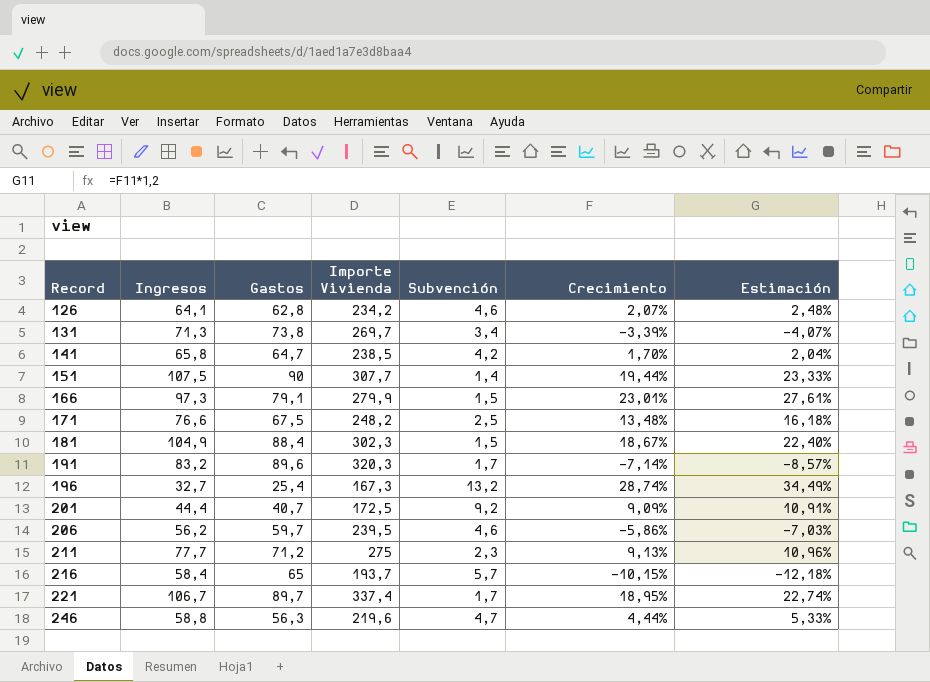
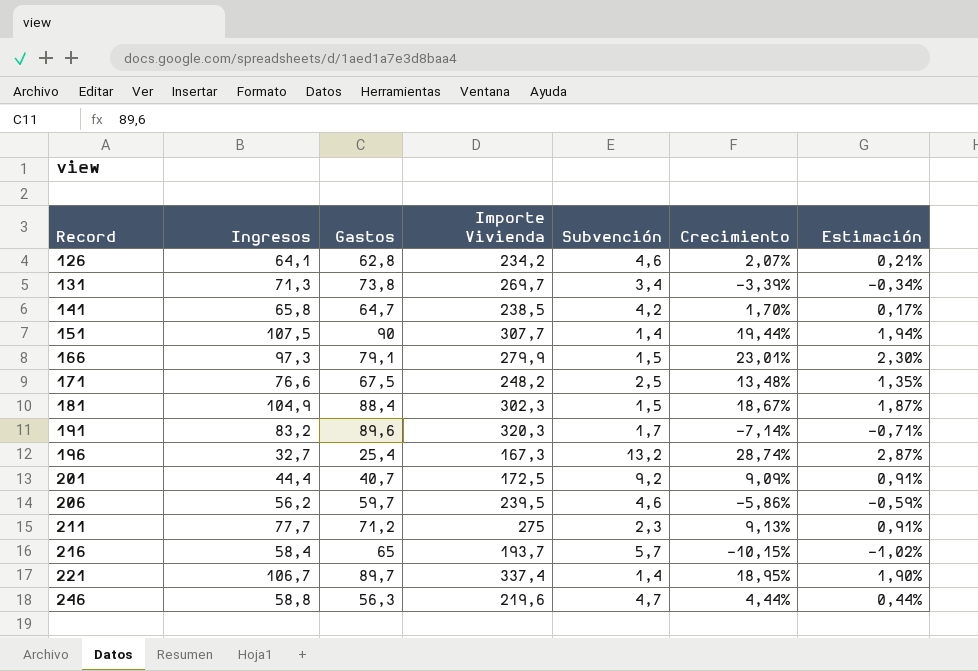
column Estimación | formula: [Crecimiento] * 1,2 -> [Crecimiento] * 0,1
221 | Subvención: 1,7 -> 1,4

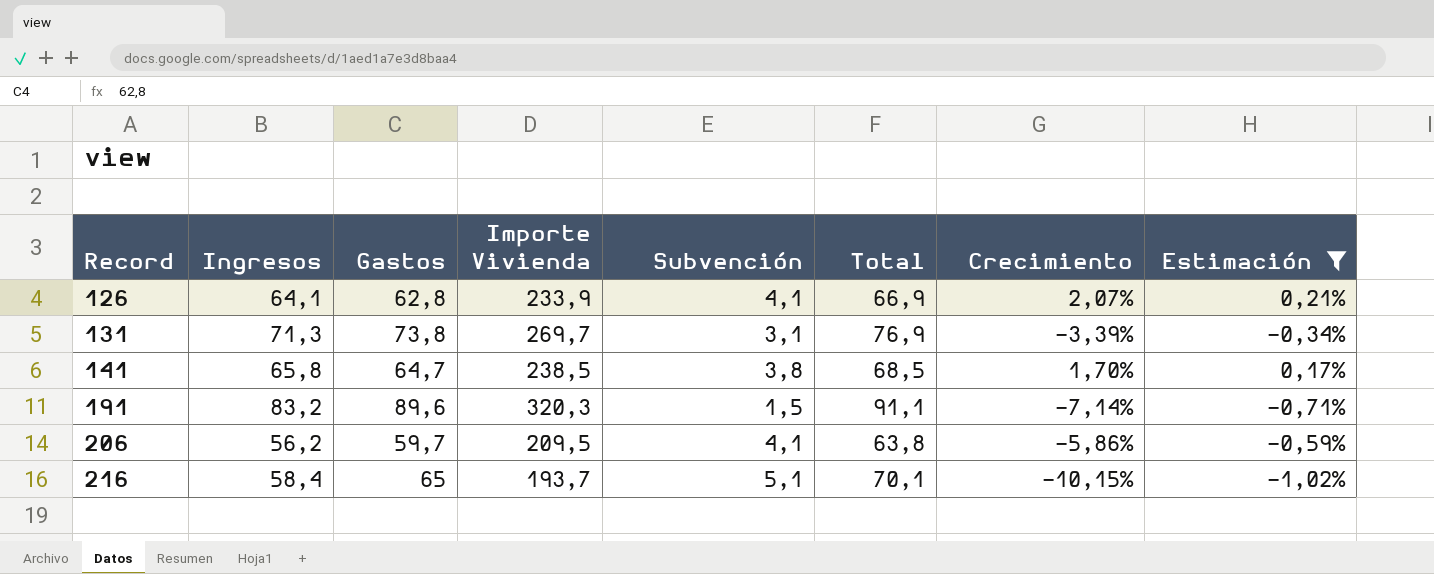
filter: none -> Estimación <= 0,21%
column Total | formula: none -> [Gastos] + [Subvención]
126 | Importe Vivienda: 234,2 -> 233,9
126 | Subvención: 4,6 -> 4,1
131 | Subvención: 3,4 -> 3,1
141 | Subvención: 4,2 -> 3,8
191 | Subvención: 1,7 -> 1,5
206 | Importe Vivienda: 239,5 -> 209,5
206 | Subvención: 4,6 -> 4,1
216 | Subvención: 5,7 -> 5,1

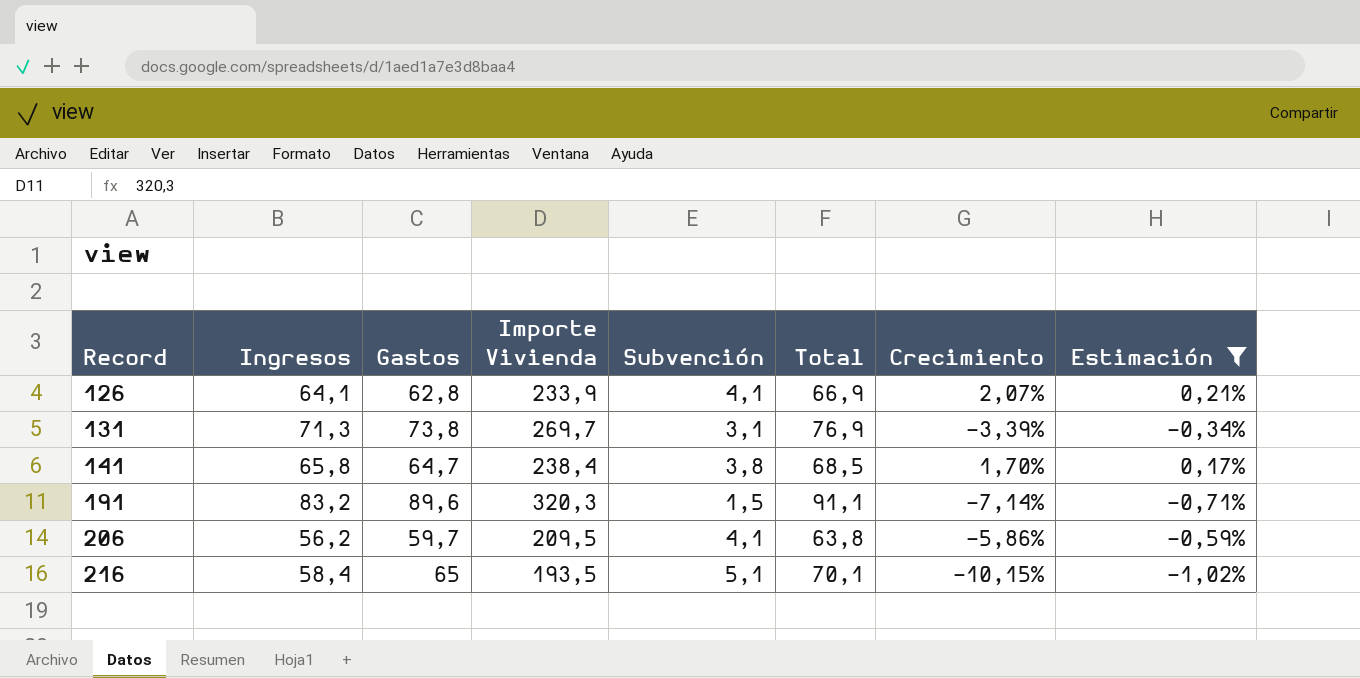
141 | Importe Vivienda: 238,5 -> 238,4
216 | Importe Vivienda: 193,7 -> 193,5

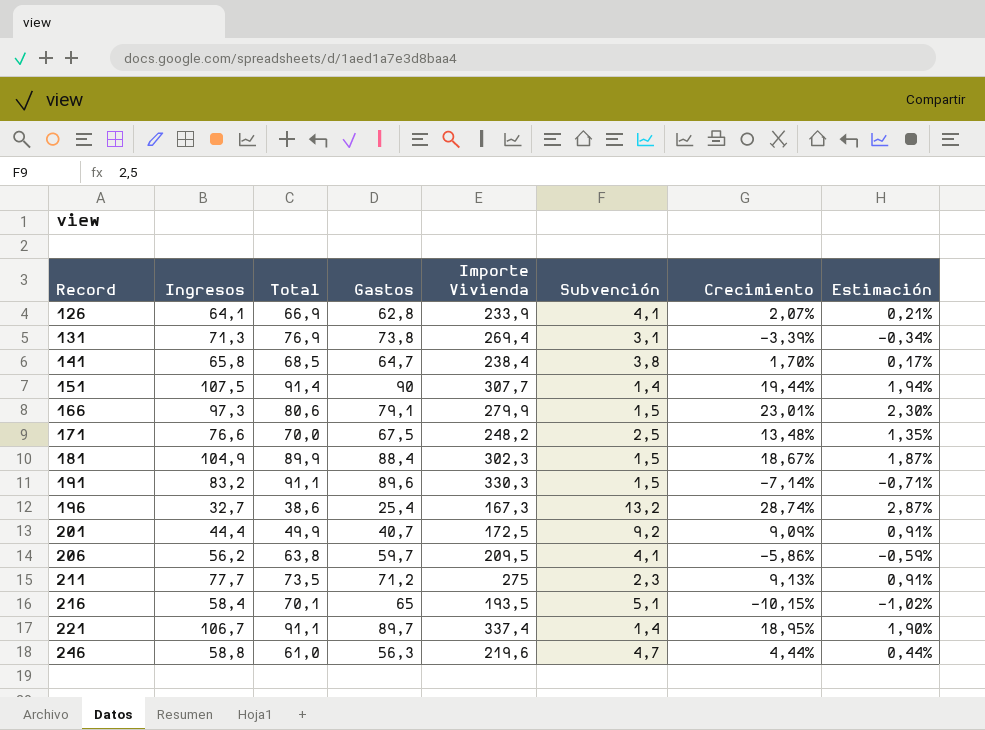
filter: Estimación <= 0,21% -> none
column Total | position: 6 -> 3
131 | Importe Vivienda: 269,7 -> 269,4
191 | Importe Vivienda: 320,3 -> 330,3

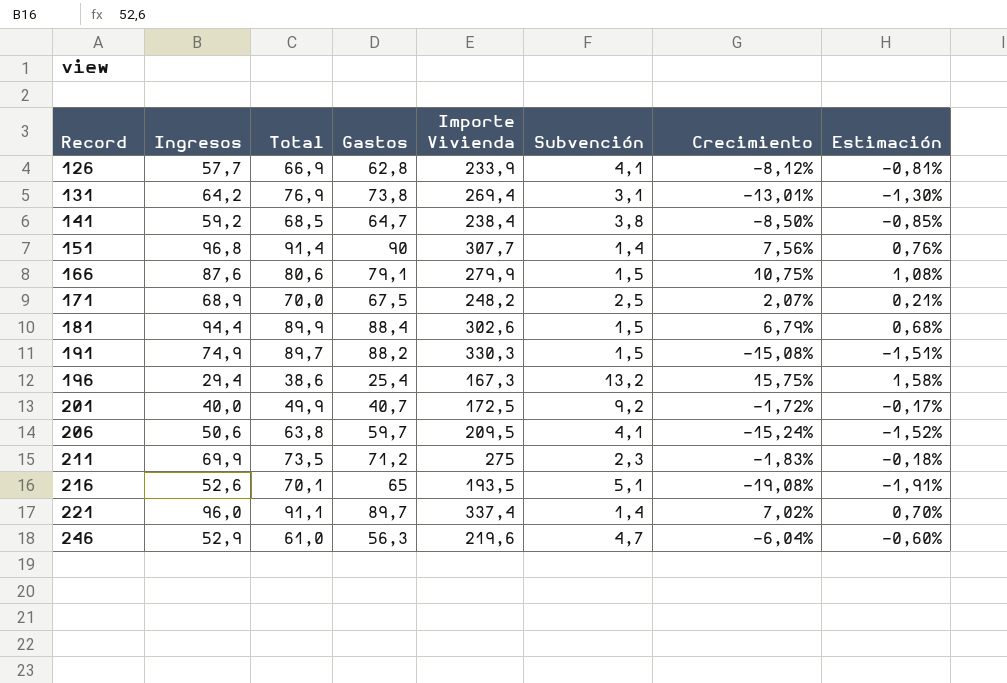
126 | Ingresos: 64,1 -> 57,7
126 | Crecimiento: 2,07% -> -8,12%
126 | Estimación: 0,21% -> -0,81%
131 | Ingresos: 71,3 -> 64,2
131 | Crecimiento: -3,39% -> -13,01%
131 | Estimación: -0,34% -> -1,30%
141 | Ingresos: 65,8 -> 59,2
141 | Crecimiento: 1,70% -> -8,50%
141 | Estimación: 0,17% -> -0,85%
151 | Ingresos: 107,5 -> 96,8
151 | Crecimiento: 19,44% -> 7,56%
151 | Estimación: 1,94% -> 0,76%
166 | Ingresos: 97,3 -> 87,6
166 | Crecimiento: 23,01% -> 10,75%
166 | Estimación: 2,30% -> 1,08%
171 | Ingresos: 76,6 -> 68,9
171 | Crecimiento: 13,48% -> 2,07%
171 | Estimación: 1,35% -> 0,21%
181 | Ingresos: 104,9 -> 94,4
181 | Importe Vivienda: 302,3 -> 302,6
181 | Crecimiento: 18,67% -> 6,79%
181 | Estimación: 1,87% -> 0,68%
191 | Ingresos: 83,2 -> 74,9
191 | Total: 91,1 -> 89,7
191 | Gastos: 89,6 -> 88,2
191 | Crecimiento: -7,14% -> -15,08%
191 | Estimación: -0,71% -> -1,51%
196 | Ingresos: 32,7 -> 29,4
196 | Crecimiento: 28,74% -> 15,75%
196 | Estimación: 2,87% -> 1,58%
201 | Ingresos: 44,4 -> 40,0
201 | Crecimiento: 9,09% -> -1,72%
201 | Estimación: 0,91% -> -0,17%
206 | Ingresos: 56,2 -> 50,6
206 | Crecimiento: -5,86% -> -15,24%
206 | Estimación: -0,59% -> -1,52%
211 | Ingresos: 77,7 -> 69,9
211 | Crecimiento: 9,13% -> -1,83%
211 | Estimación: 0,91% -> -0,18%
216 | Ingresos: 58,4 -> 52,6
216 | Crecimiento: -10,15% -> -19,08%
216 | Estimación: -1,02% -> -1,91%
221 | Ingresos: 106,7 -> 96,0
221 | Crecimiento: 18,95% -> 7,02%
221 | Estimación: 1,90% -> 0,70%
246 | Ingresos: 58,8 -> 52,9
246 | Crecimiento: 4,44% -> -6,04%
246 | Estimación: 0,44% -> -0,60%

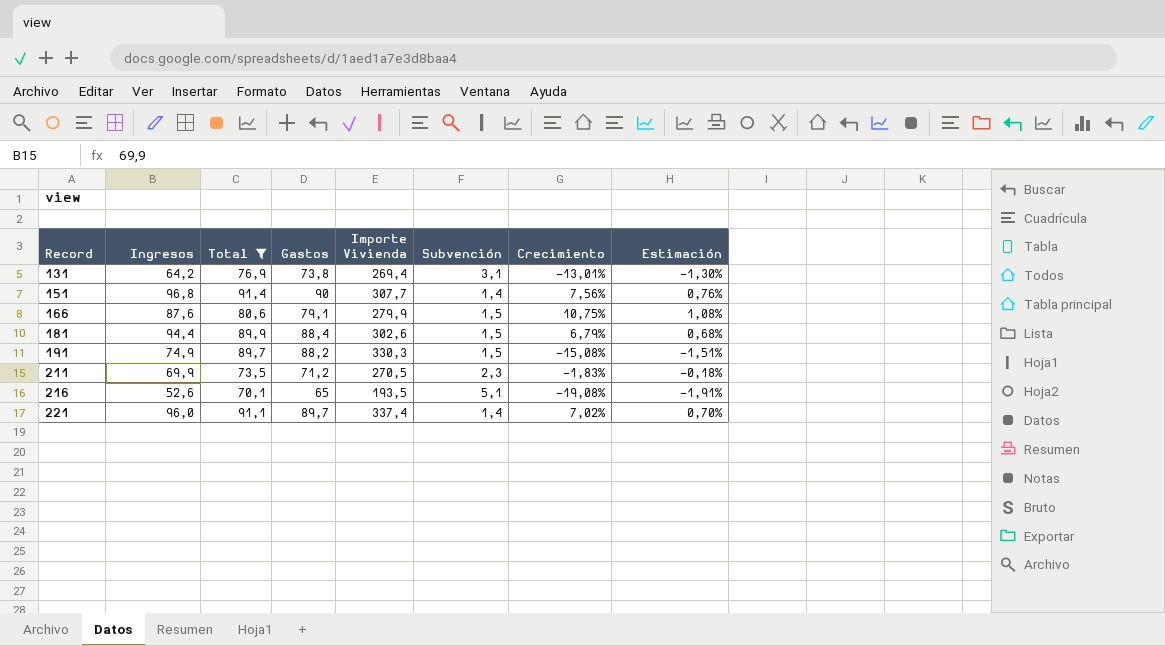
filter: none -> Total >= 70,1
211 | Importe Vivienda: 275 -> 270,5

